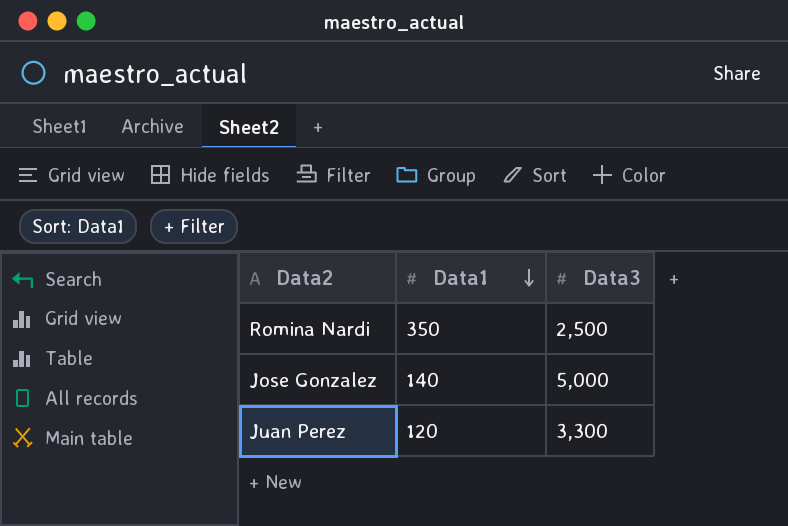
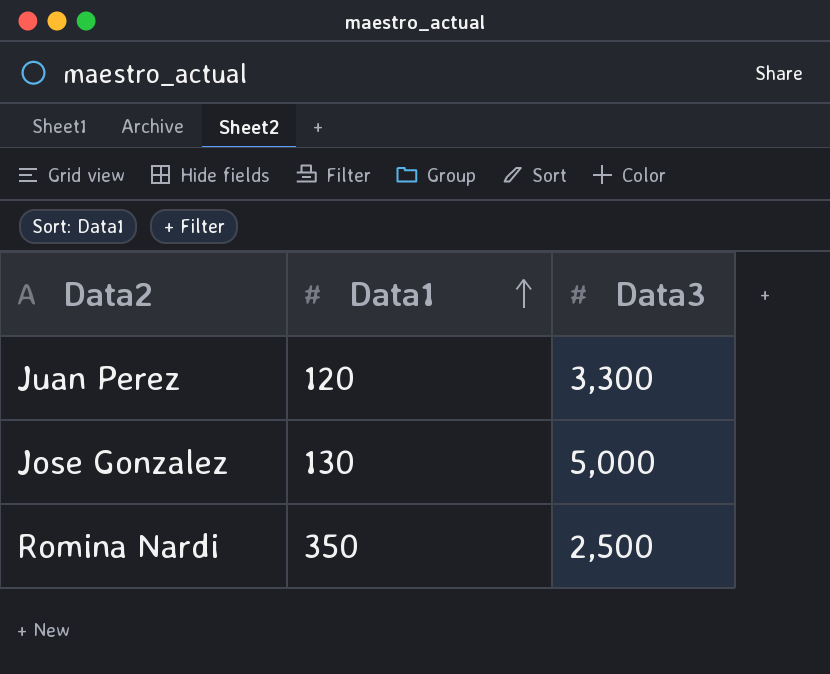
row order: Data1 descending -> Data1 ascending
Jose Gonzalez | Data1: 140 -> 130

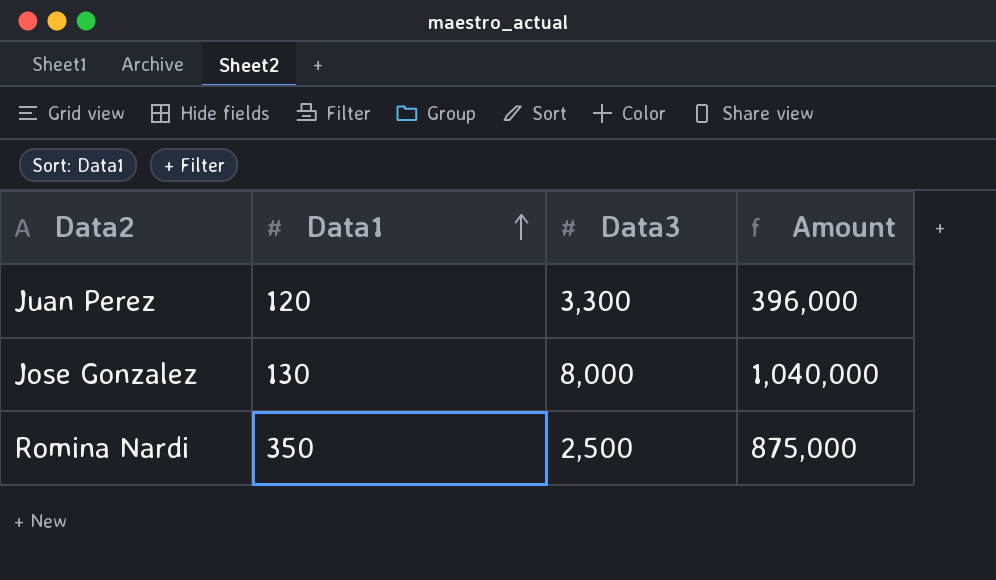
column Amount | formula: none -> [Data1] * [Data3]
Jose Gonzalez | Data3: 5,000 -> 8,000

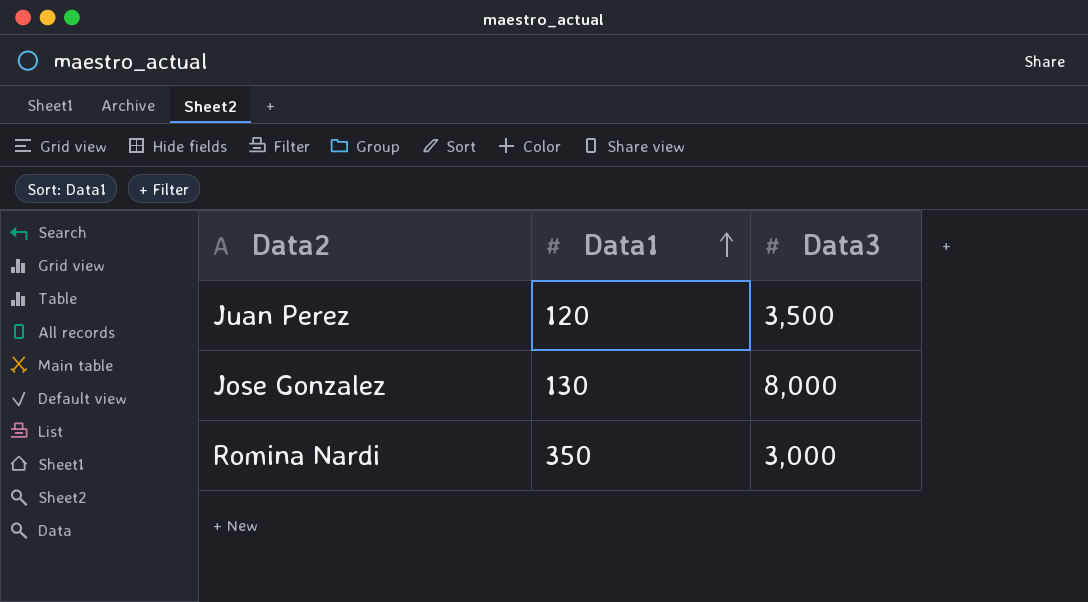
column Amount | formula: [Data1] * [Data3] -> none
Juan Perez | Data3: 3,300 -> 3,500
Romina Nardi | Data3: 2,500 -> 3,000

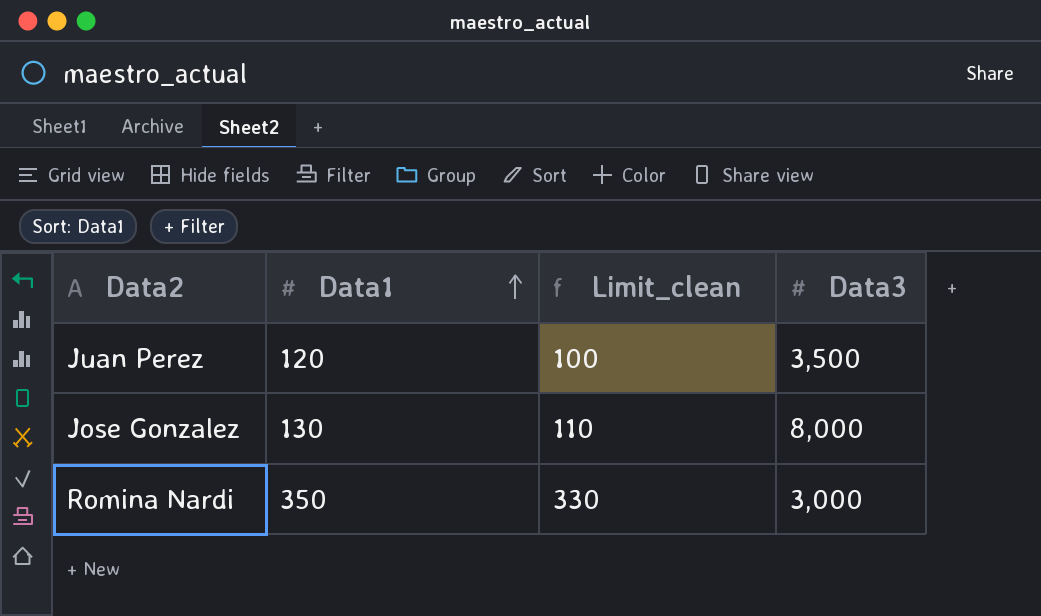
column Limit_clean | formula: none -> [Data1] - 20

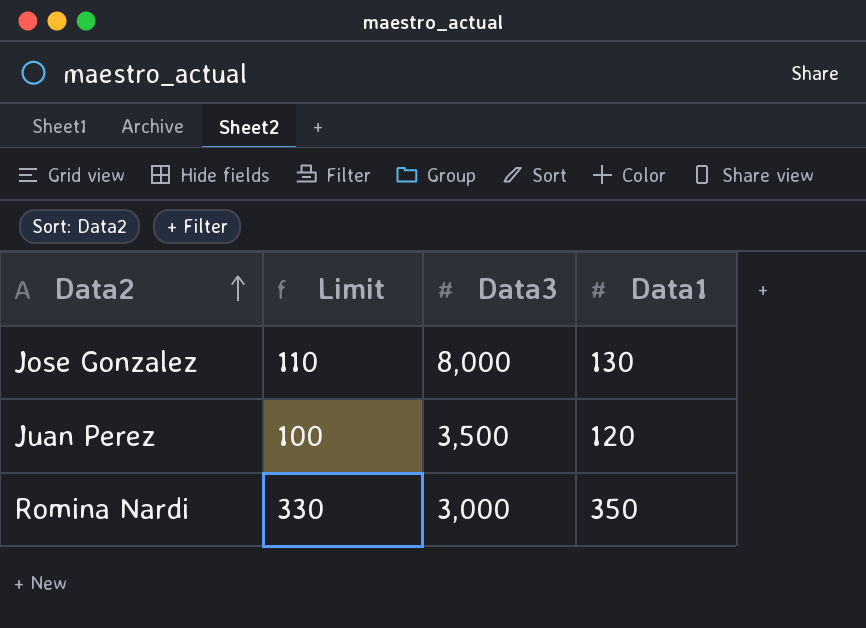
row order: Data1 ascending -> Data2 ascending
column name: Limit_clean -> Limit
column Data1 | position: 2 -> 4

